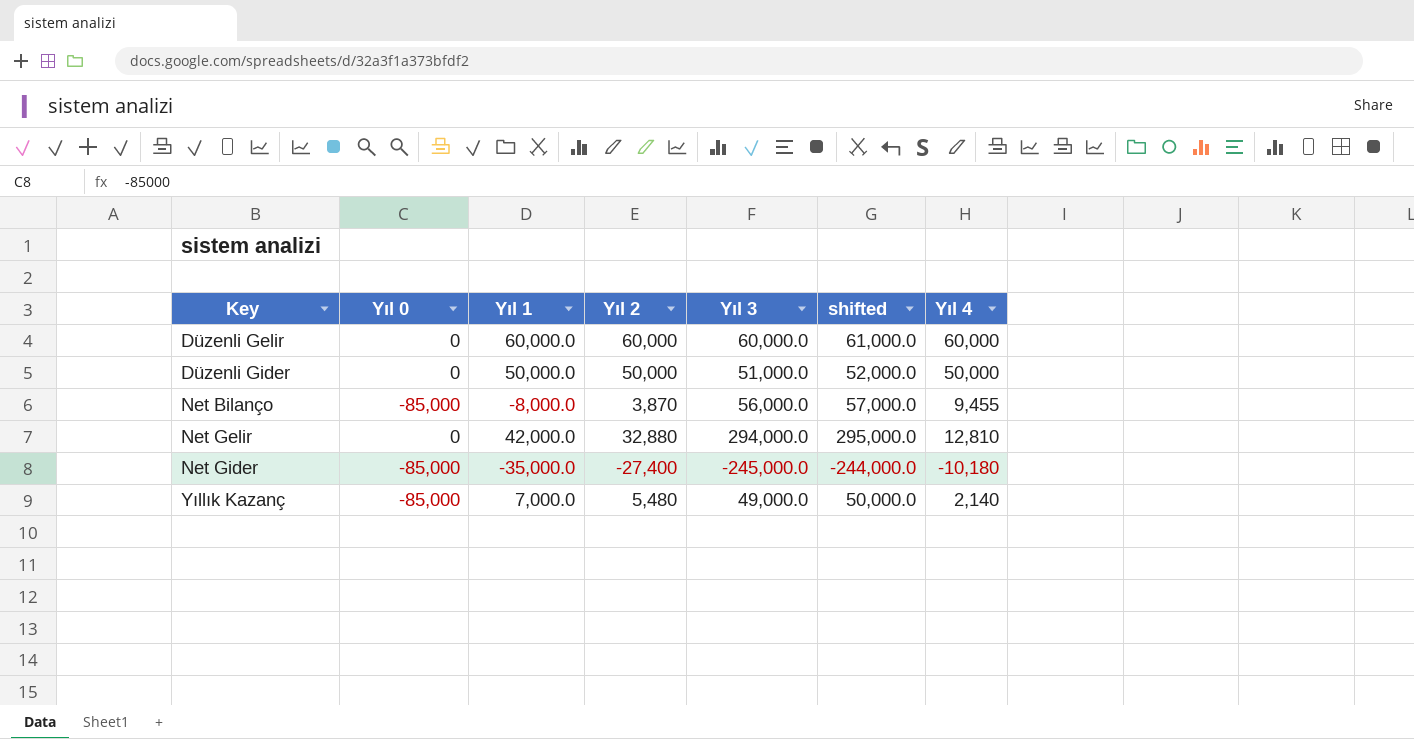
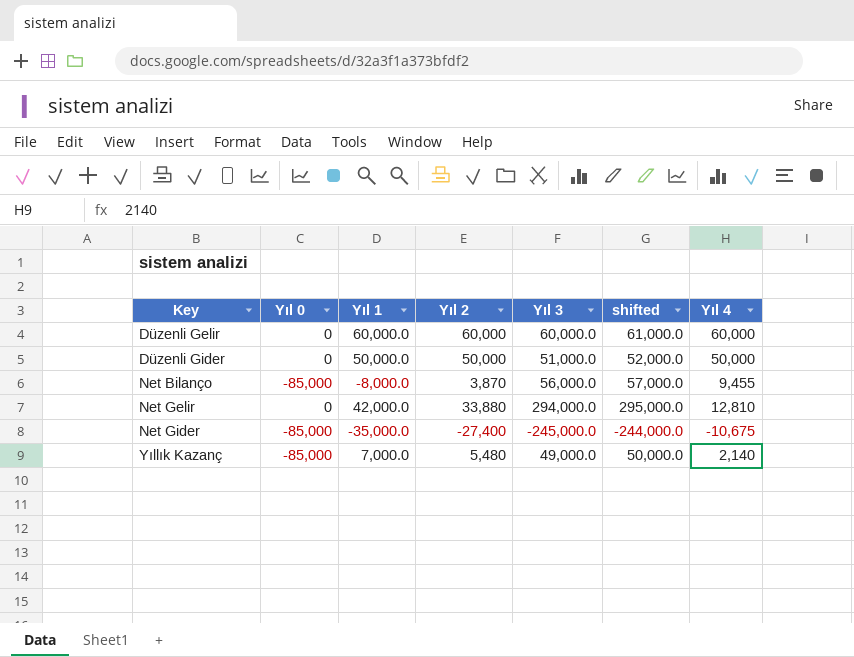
Net Gelir | Yıl 2: 32,880 -> 33,880
Net Gider | Yıl 4: -10,180 -> -10,675

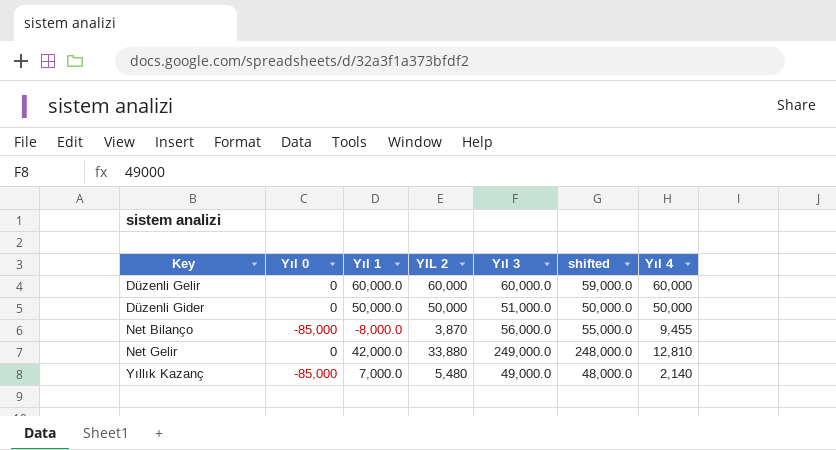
column name: Yıl 2 -> YIL 2
column shifted | formula: [Yıl 3] + 1000 -> [Yıl 3] - 1000
row Net Gider: -85,000 | -35,000.0 | -27,400 | -245,000.0 | -244,000.0 | -10,675 -> none
Net Gelir | Yıl 3: 294,000.0 -> 249,000.0

